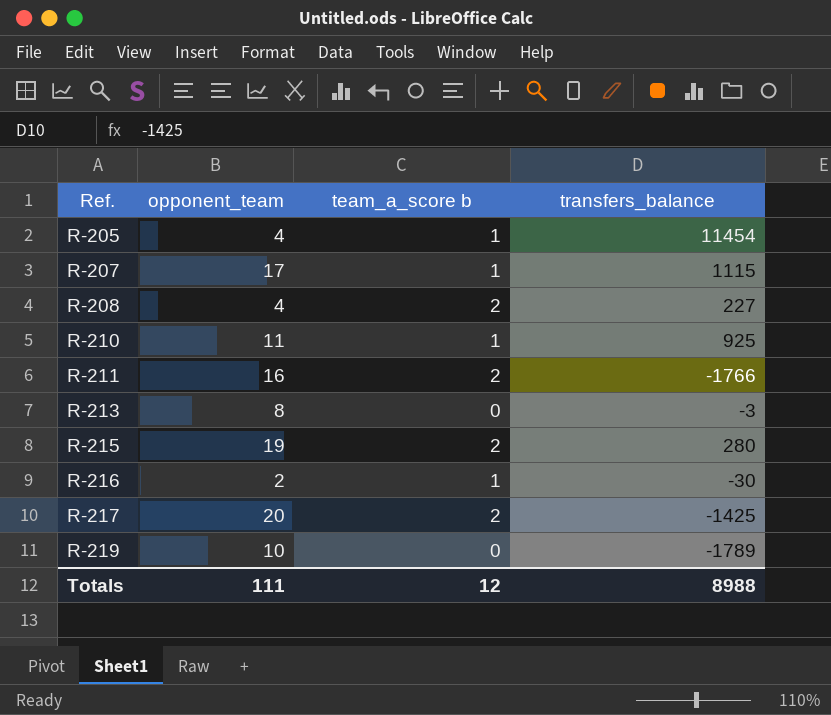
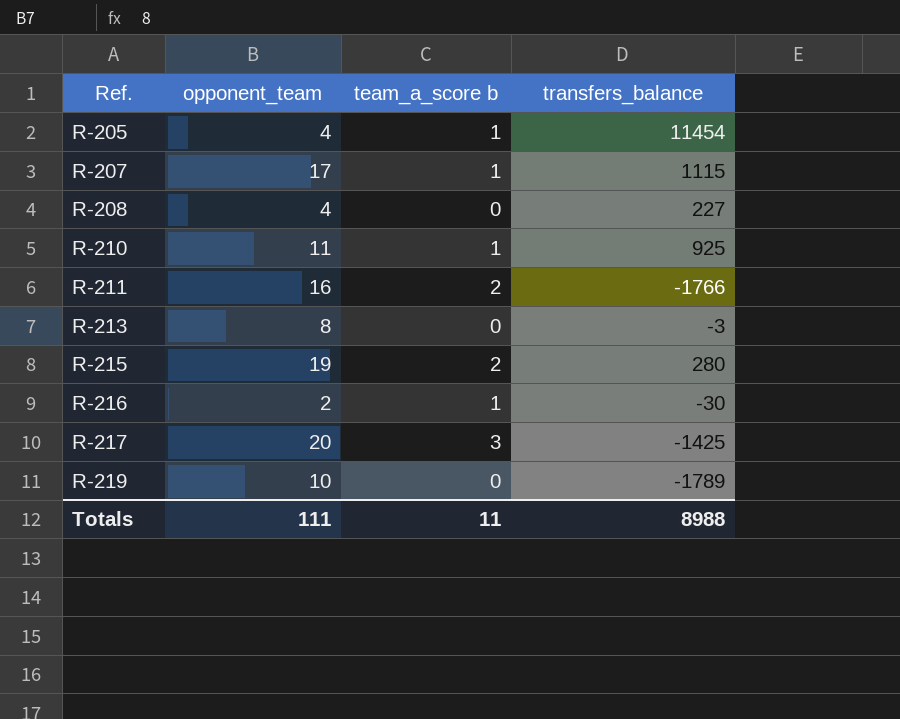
R-208 | team_a_score b: 2 -> 0
R-217 | team_a_score b: 2 -> 3
Totals | team_a_score b: 12 -> 11

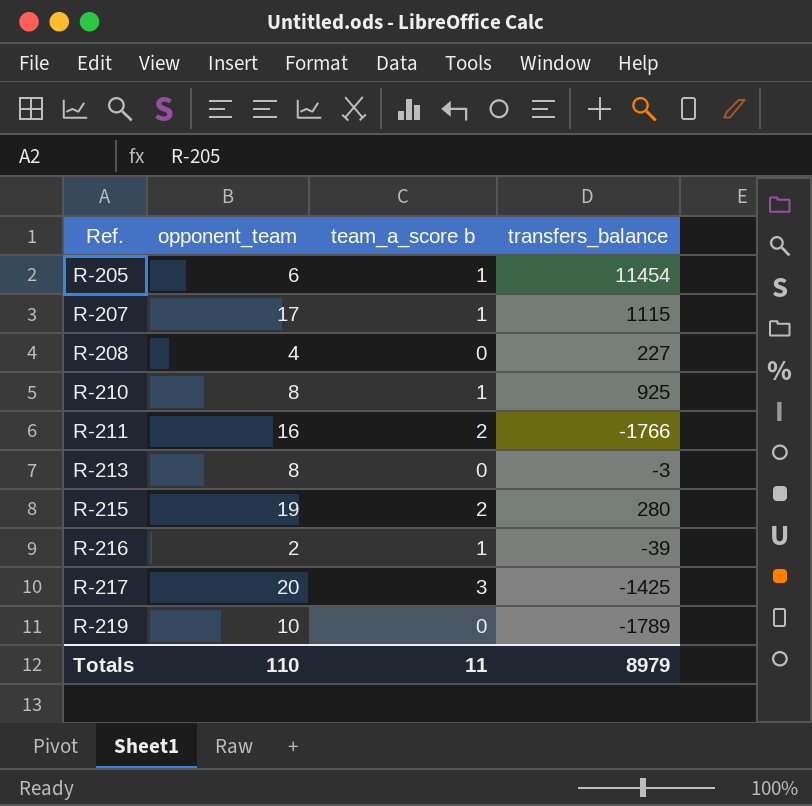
R-205 | opponent_team: 4 -> 6
R-210 | opponent_team: 11 -> 8
R-216 | transfers_balance: -30 -> -39
Totals | opponent_team: 111 -> 110
Totals | transfers_balance: 8988 -> 8979

